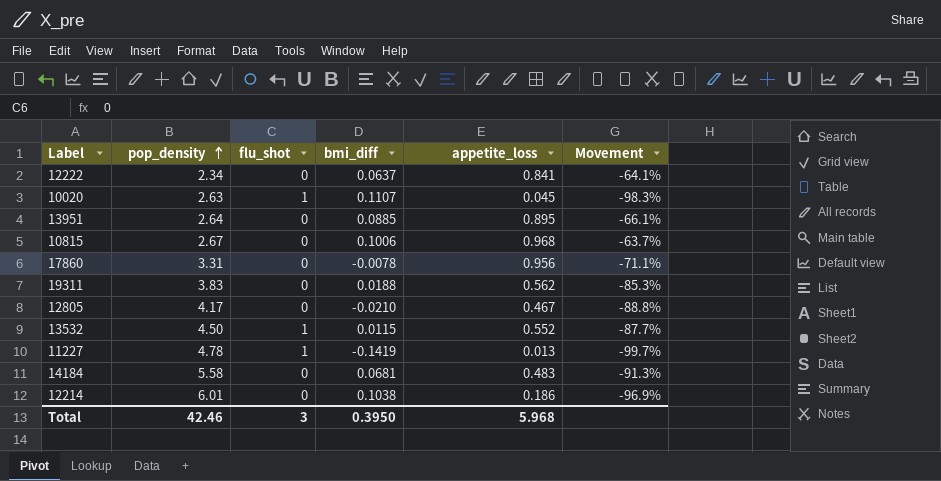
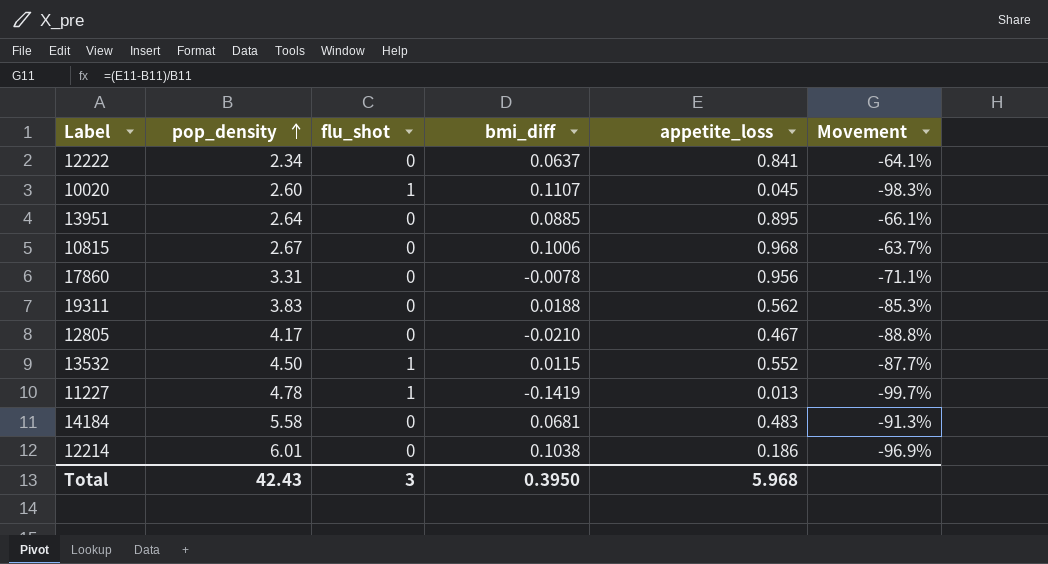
10020 | pop_density: 2.63 -> 2.60
Total | pop_density: 42.46 -> 42.43

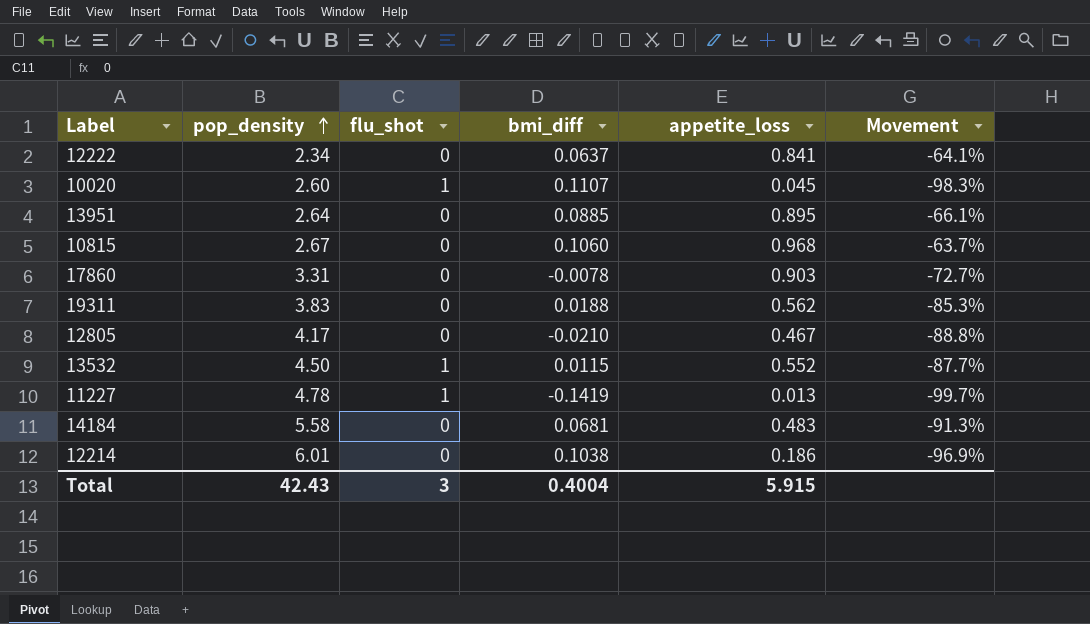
10815 | bmi_diff: 0.1006 -> 0.1060
17860 | appetite_loss: 0.956 -> 0.903
17860 | Movement: -71.1% -> -72.7%
Total | bmi_diff: 0.3950 -> 0.4004
Total | appetite_loss: 5.968 -> 5.915

